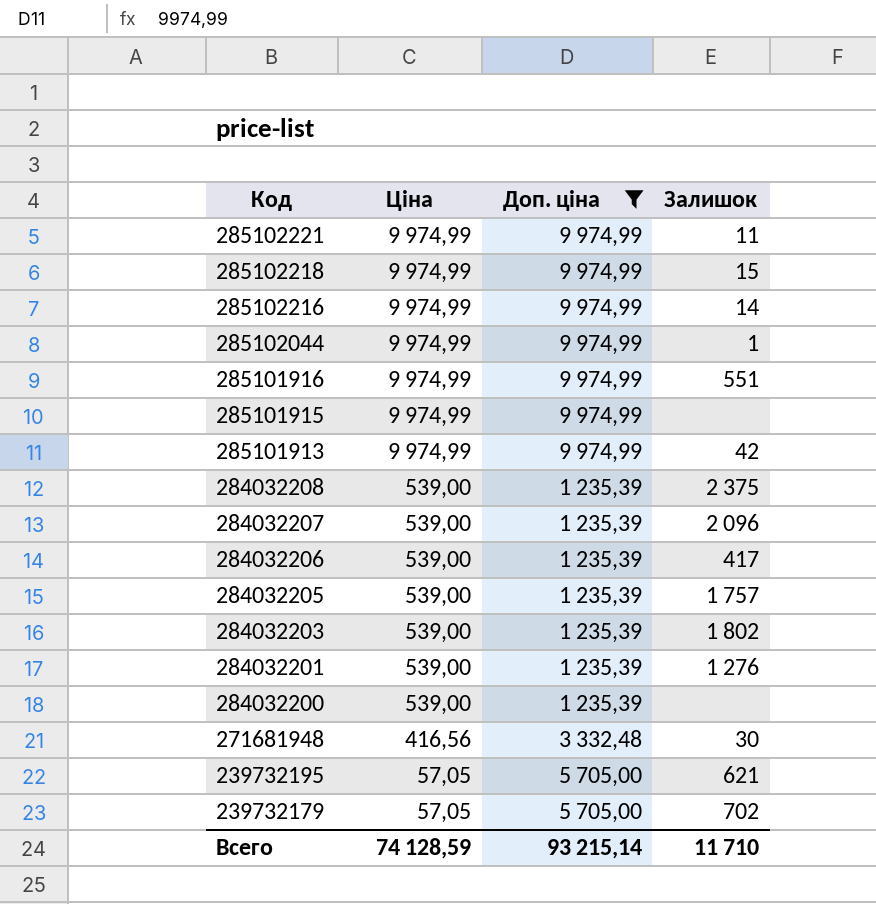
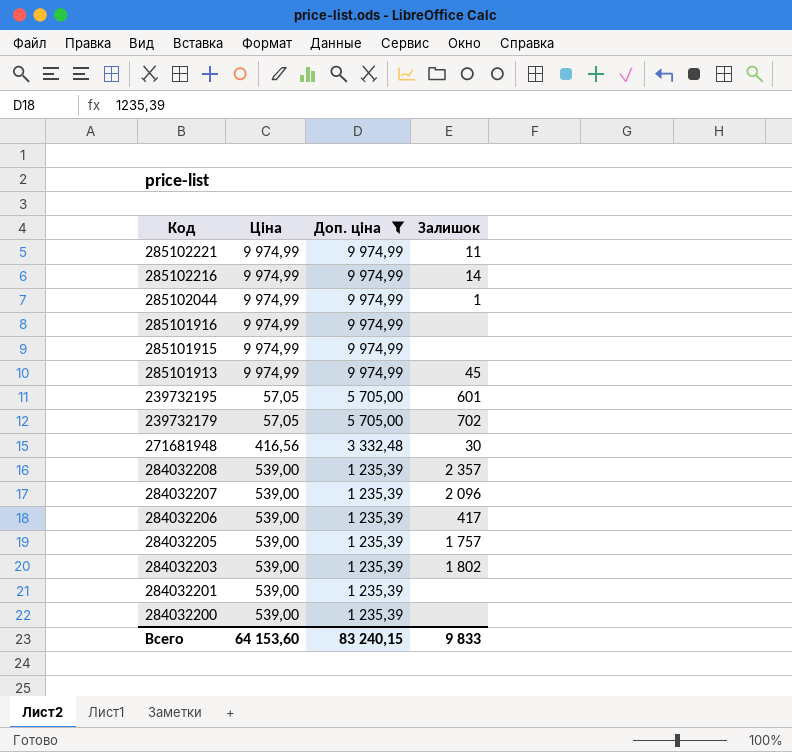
row order: Код descending -> Доп. ціна descending
row 285102218: 9 974,99 | 9 974,99 | 15 -> none
285101916 | Залишок: 551 -> none
285101913 | Залишок: 42 -> 45
239732195 | Залишок: 621 -> 601
284032208 | Залишок: 2 375 -> 2 357
284032201 | Залишок: 1 276 -> none
Всего | Ціна: 74 128,59 -> 64 153,60
Всего | Доп. ціна: 93 215,14 -> 83 240,15
Всего | Залишок: 11 710 -> 9 833

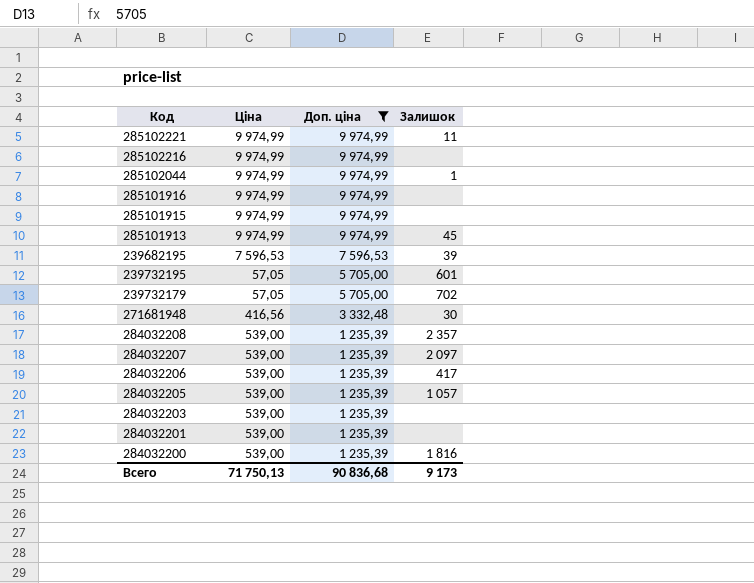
285102216 | Залишок: 14 -> none
row 239682195: none -> 7 596,53 | 7 596,53 | 39
284032207 | Залишок: 2 096 -> 2 097
284032205 | Залишок: 1 757 -> 1 057
284032203 | Залишок: 1 802 -> none
284032200 | Залишок: none -> 1 816
Всего | Ціна: 64 153,60 -> 71 750,13
Всего | Доп. ціна: 83 240,15 -> 90 836,68
Всего | Залишок: 9 833 -> 9 173

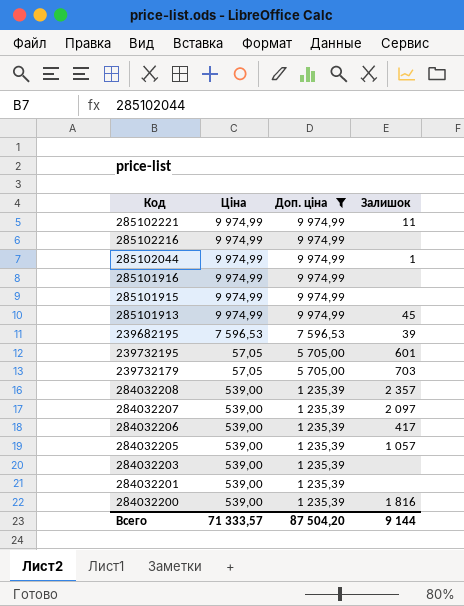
row 271681948: 416,56 | 3 332,48 | 30 -> none
239732179 | Залишок: 702 -> 703
Всего | Ціна: 71 750,13 -> 71 333,57
Всего | Доп. ціна: 90 836,68 -> 87 504,20
Всего | Залишок: 9 173 -> 9 144

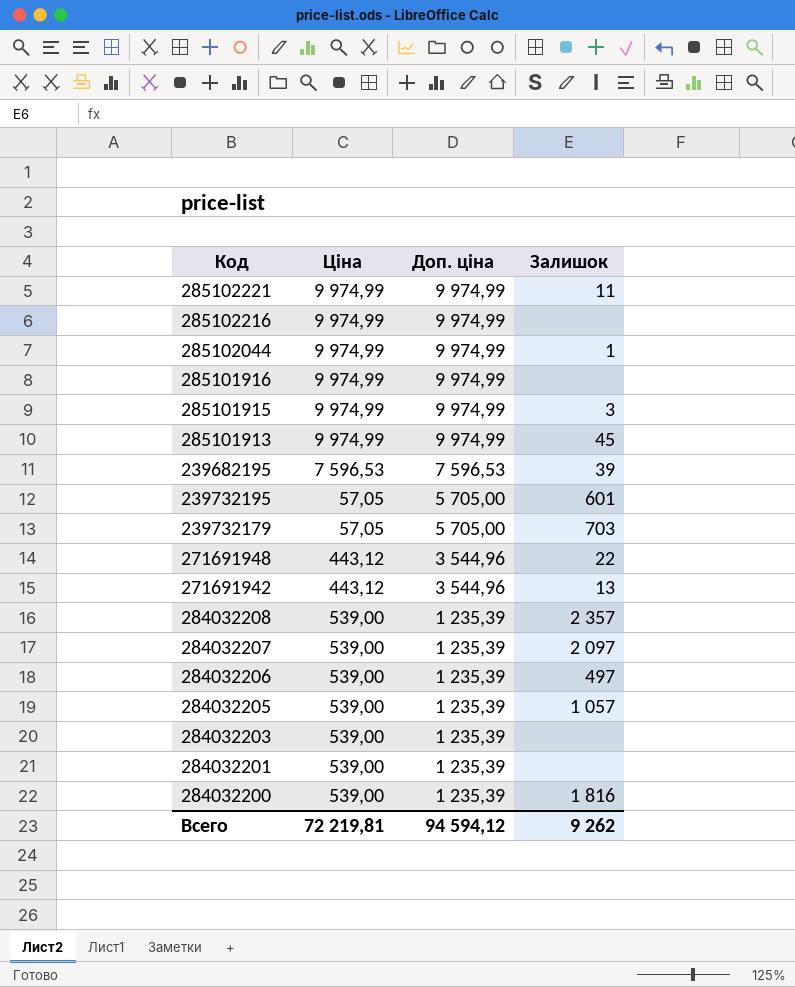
filter: Доп. ціна != 3 544,96 -> none
285101915 | Залишок: none -> 3
284032206 | Залишок: 417 -> 497
Всего | Ціна: 71 333,57 -> 72 219,81
Всего | Доп. ціна: 87 504,20 -> 94 594,12
Всего | Залишок: 9 144 -> 9 262

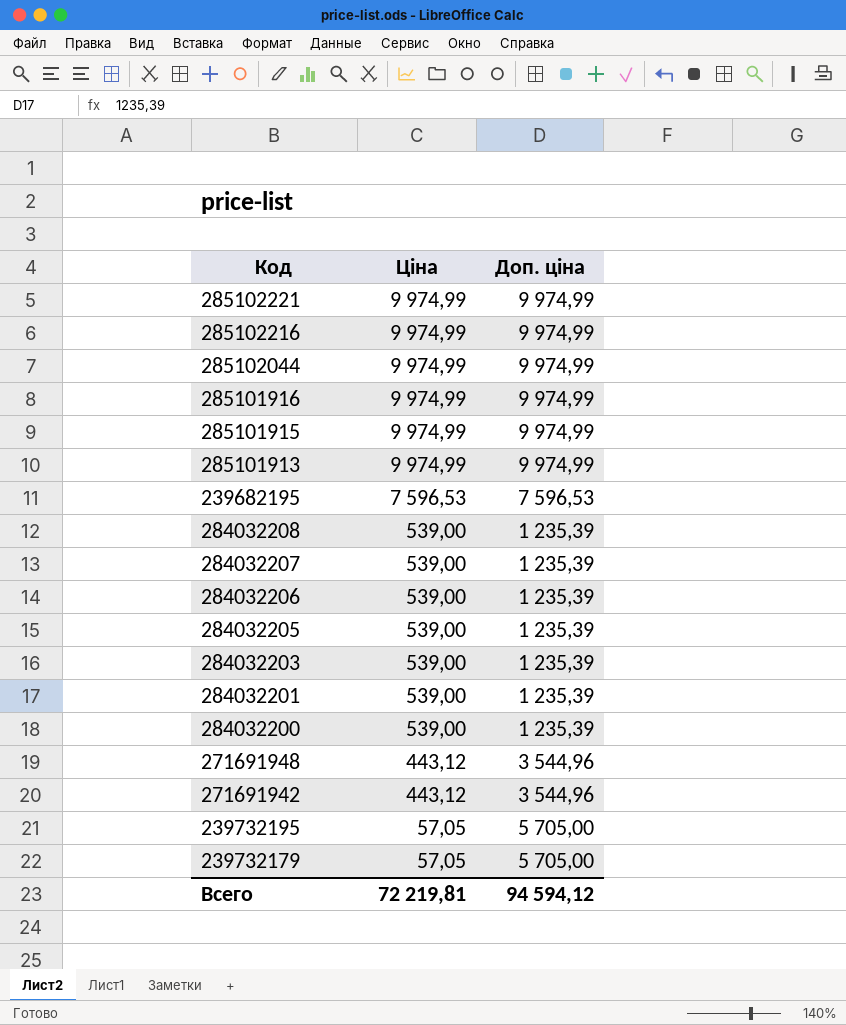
row order: Доп. ціна descending -> Ціна descending
column Залишок | position: 4 -> none

